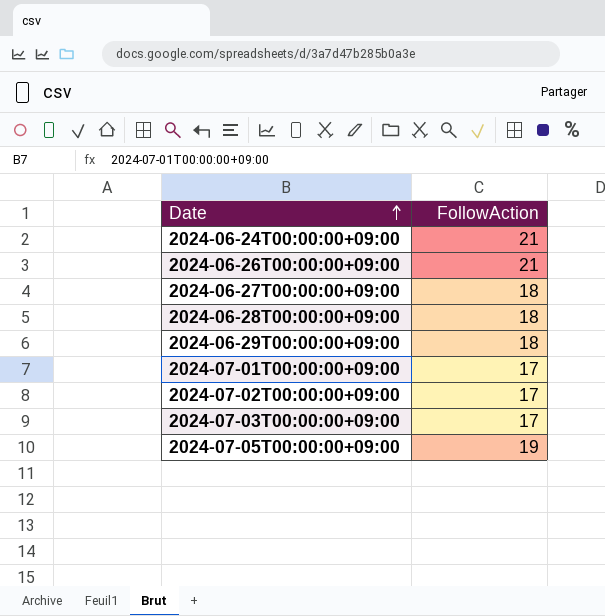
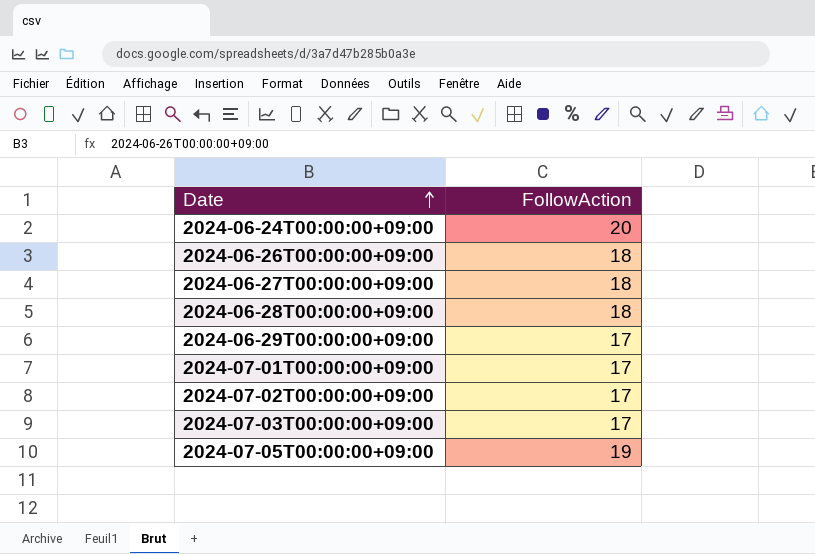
2024-06-24T00:00:00+09:00 | FollowAction: 21 -> 20
2024-06-26T00:00:00+09:00 | FollowAction: 21 -> 18
2024-06-29T00:00:00+09:00 | FollowAction: 18 -> 17

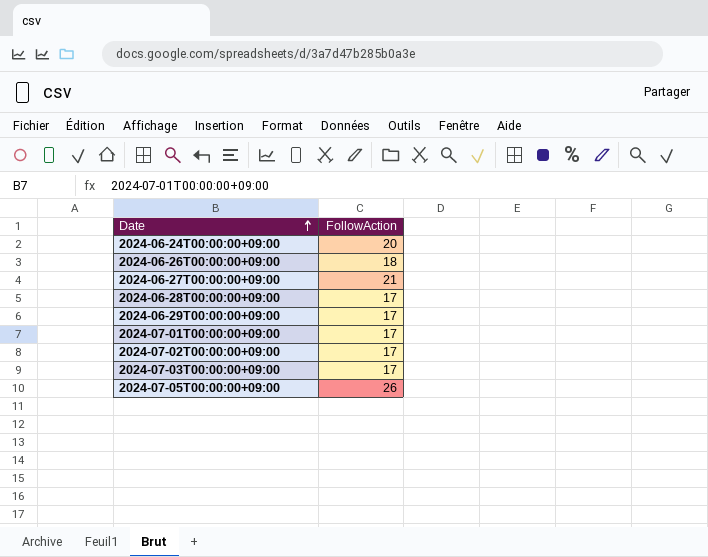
2024-06-27T00:00:00+09:00 | FollowAction: 18 -> 21
2024-06-28T00:00:00+09:00 | FollowAction: 18 -> 17
2024-07-05T00:00:00+09:00 | FollowAction: 19 -> 26

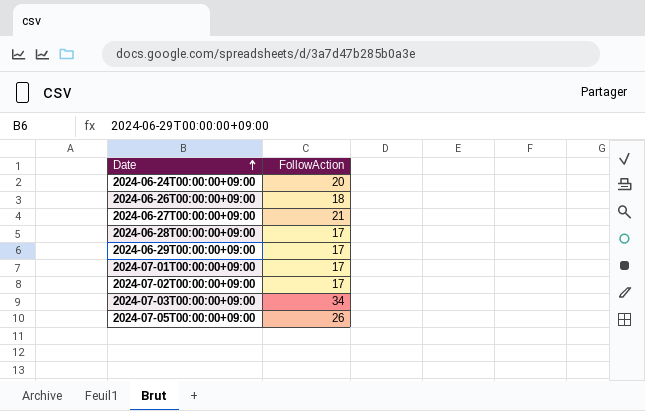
2024-07-03T00:00:00+09:00 | FollowAction: 17 -> 34

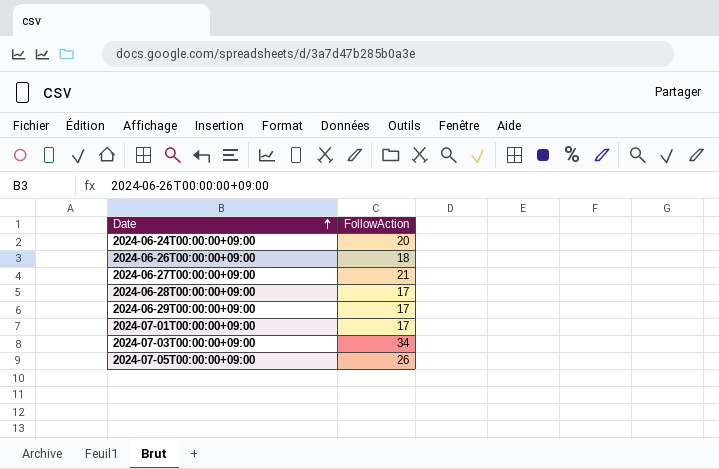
row 2024-07-02T00:00:00+09:00: 17 -> none

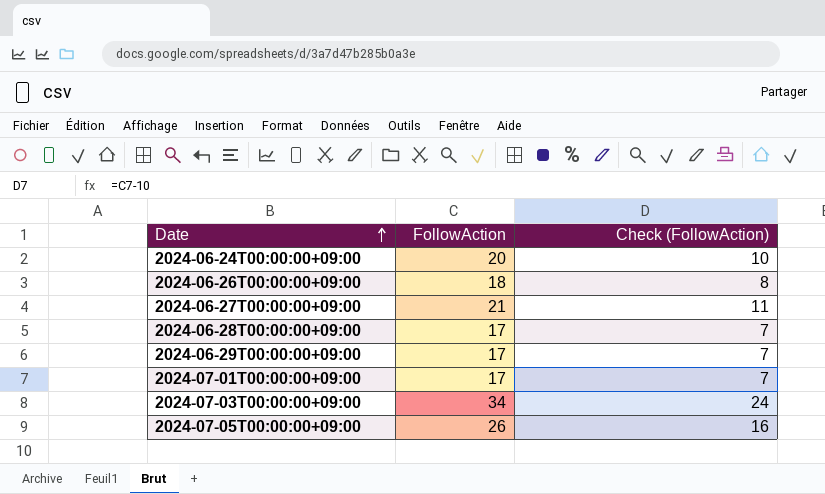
column Check (FollowAction) | formula: none -> [FollowAction] - 10

